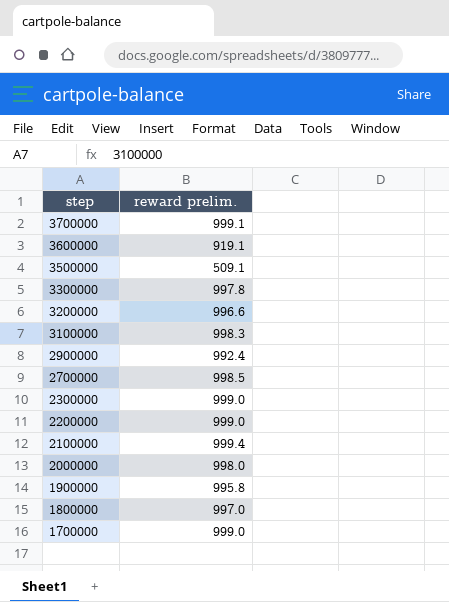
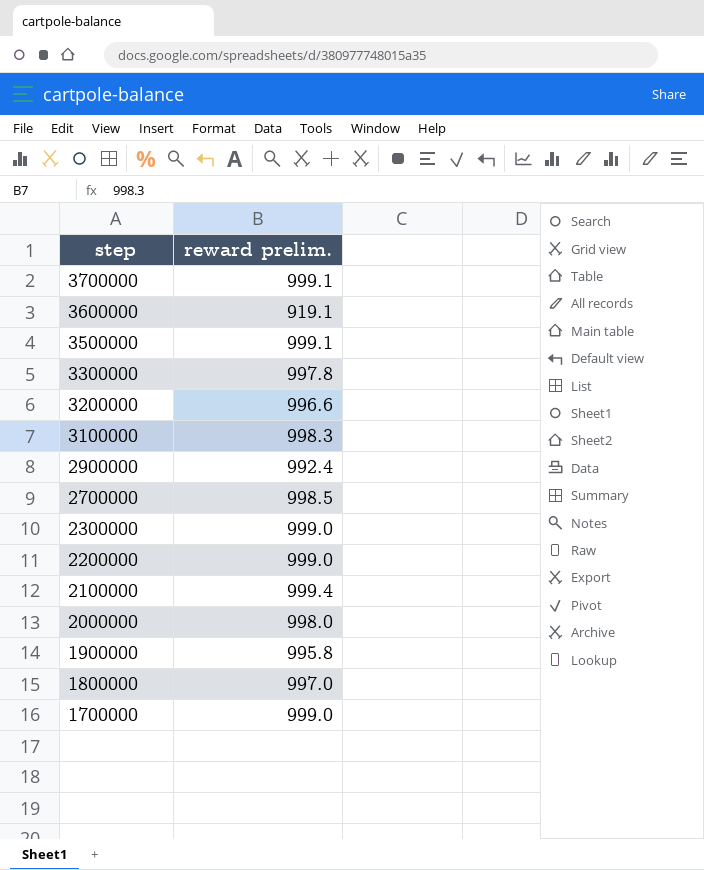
3500000 | reward prelim.: 509.1 -> 999.1

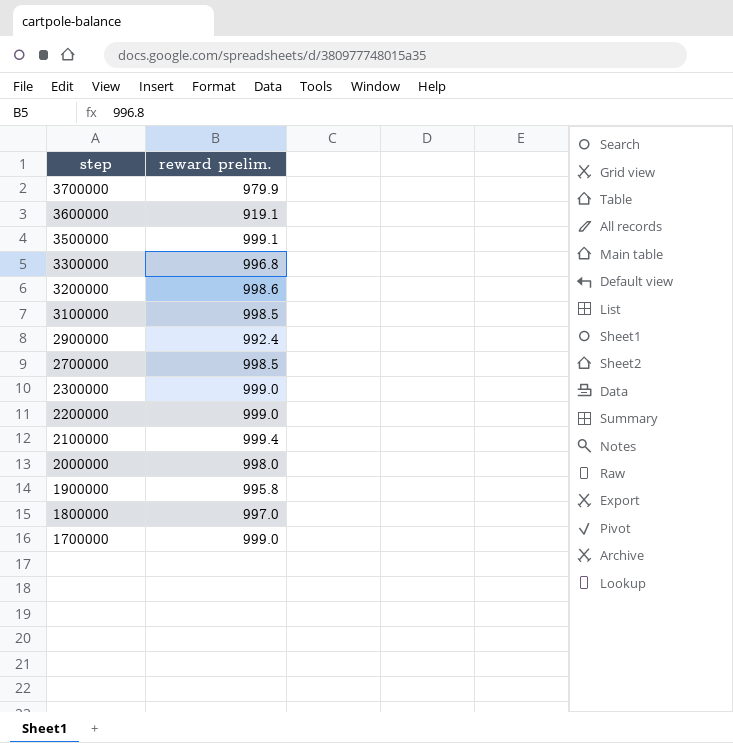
3700000 | reward prelim.: 999.1 -> 979.9
3300000 | reward prelim.: 997.8 -> 996.8
3200000 | reward prelim.: 996.6 -> 998.6
3100000 | reward prelim.: 998.3 -> 998.5

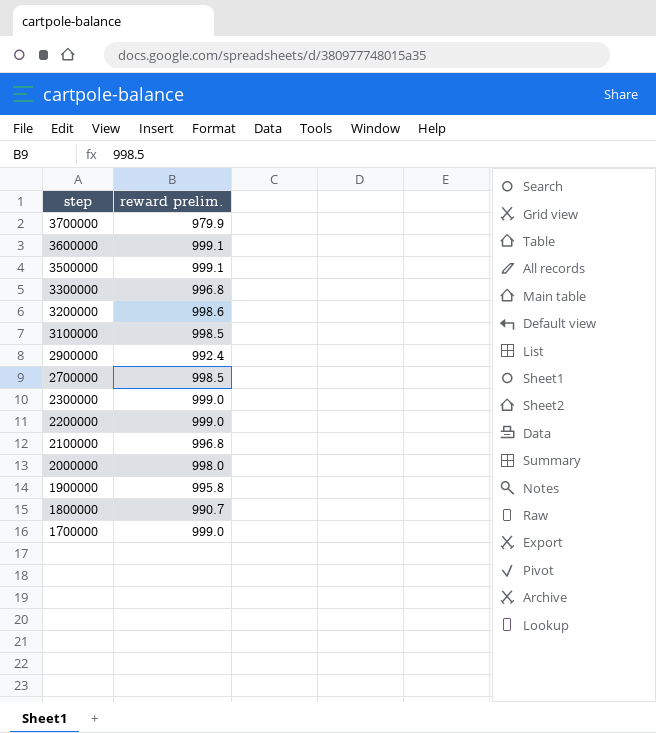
3600000 | reward prelim.: 919.1 -> 999.1
2100000 | reward prelim.: 999.4 -> 996.8
1800000 | reward prelim.: 997.0 -> 990.7

